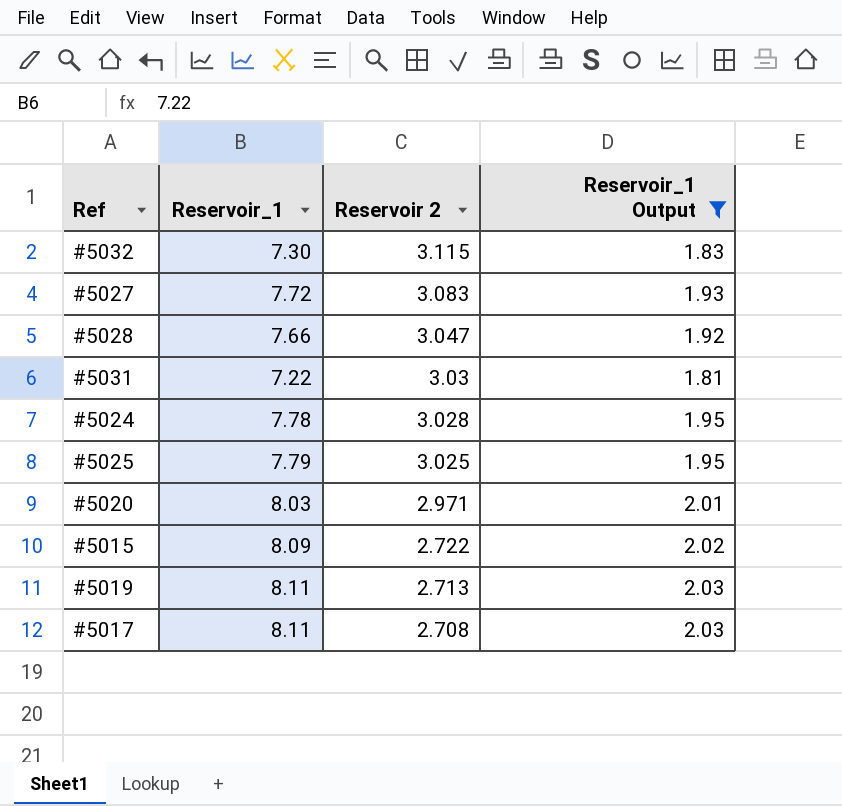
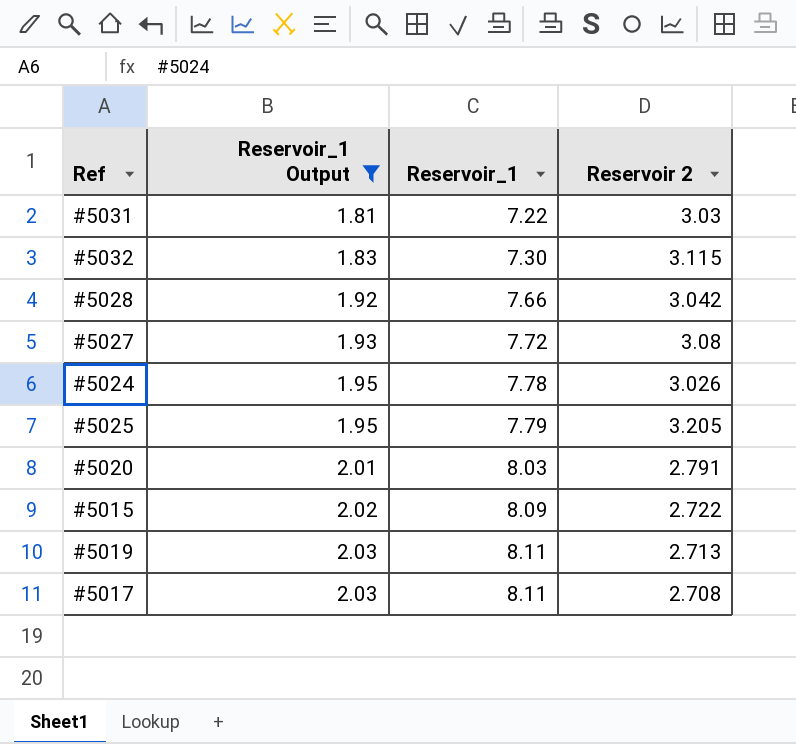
row order: Reservoir 2 descending -> Reservoir_1 Output ascending
column Reservoir_1 Output | position: 4 -> 2
#5028 | Reservoir 2: 3.047 -> 3.042
#5027 | Reservoir 2: 3.083 -> 3.08
#5024 | Reservoir 2: 3.028 -> 3.026
#5025 | Reservoir 2: 3.025 -> 3.205
#5020 | Reservoir 2: 2.971 -> 2.791

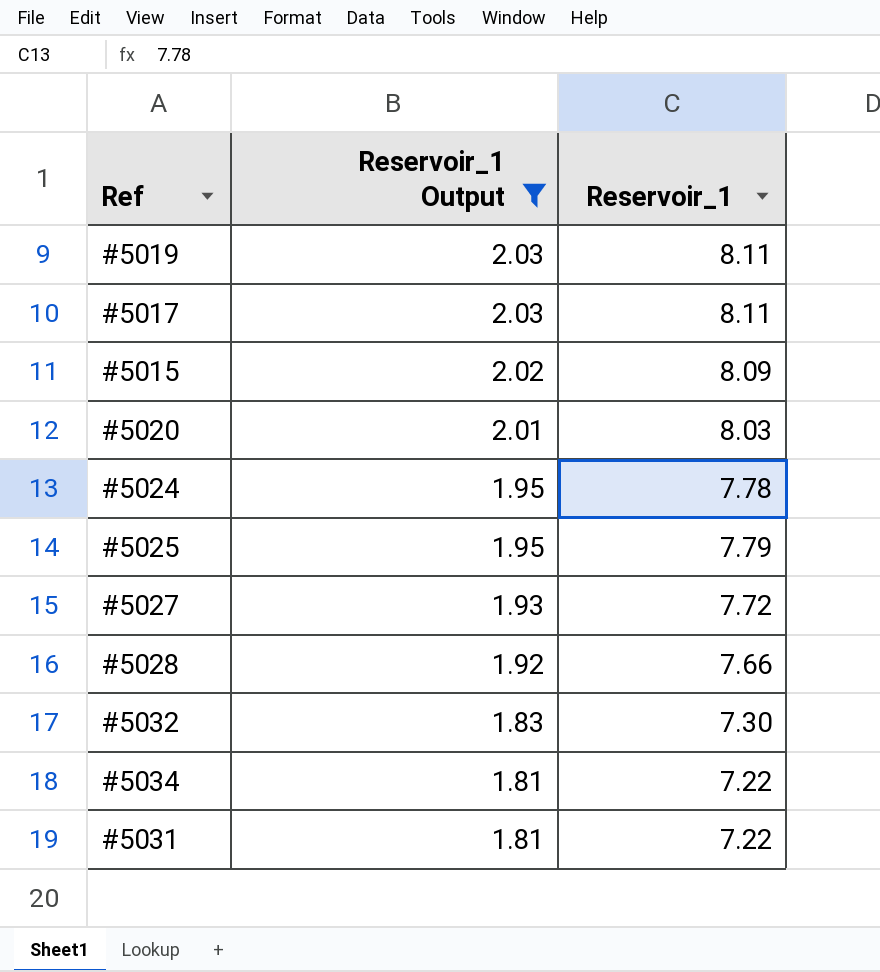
row order: Reservoir_1 Output ascending -> Reservoir_1 Output descending
column Reservoir 2 | position: 4 -> none
row #5034: none -> 1.81 | 7.22

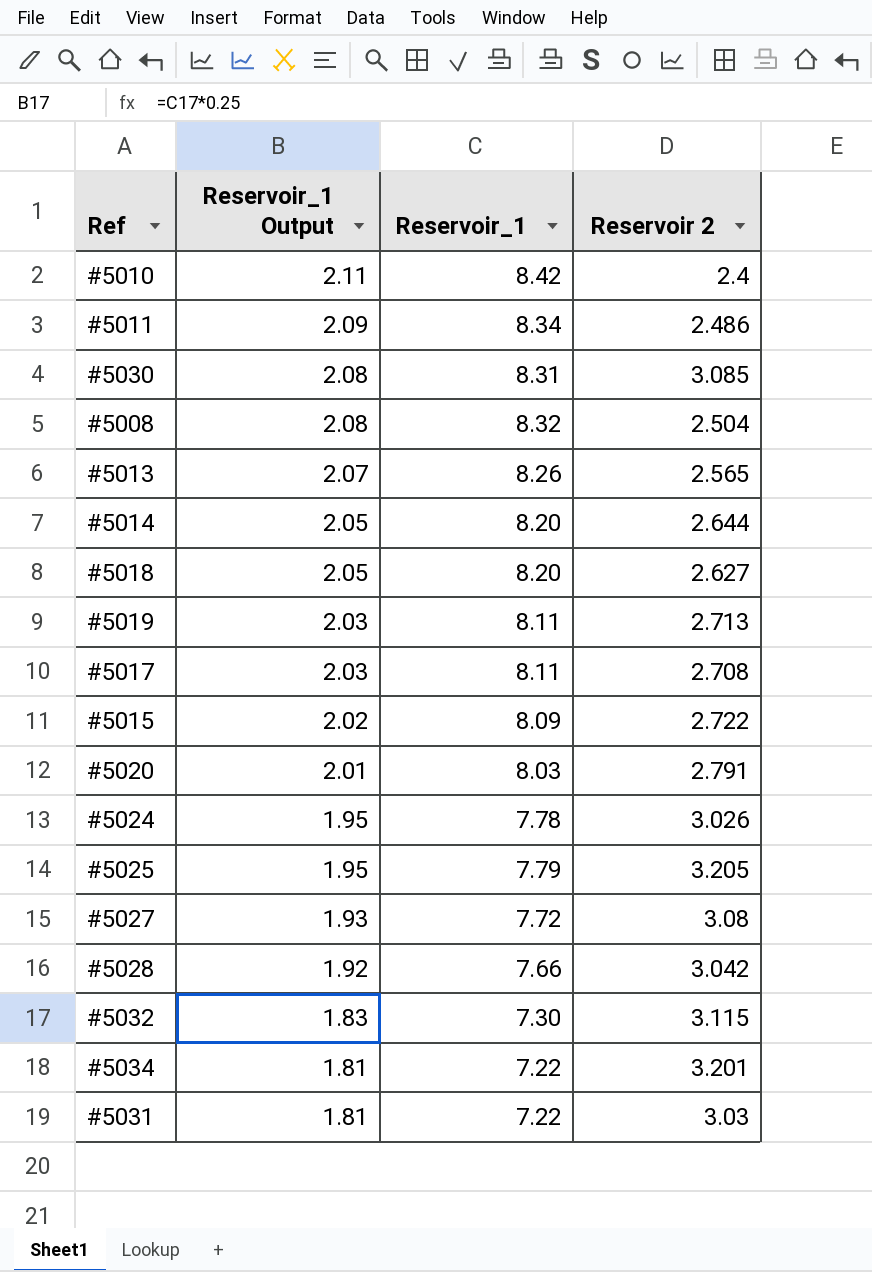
filter: Reservoir_1 Output <= 2.03 -> none
column Reservoir 2 | position: none -> 4

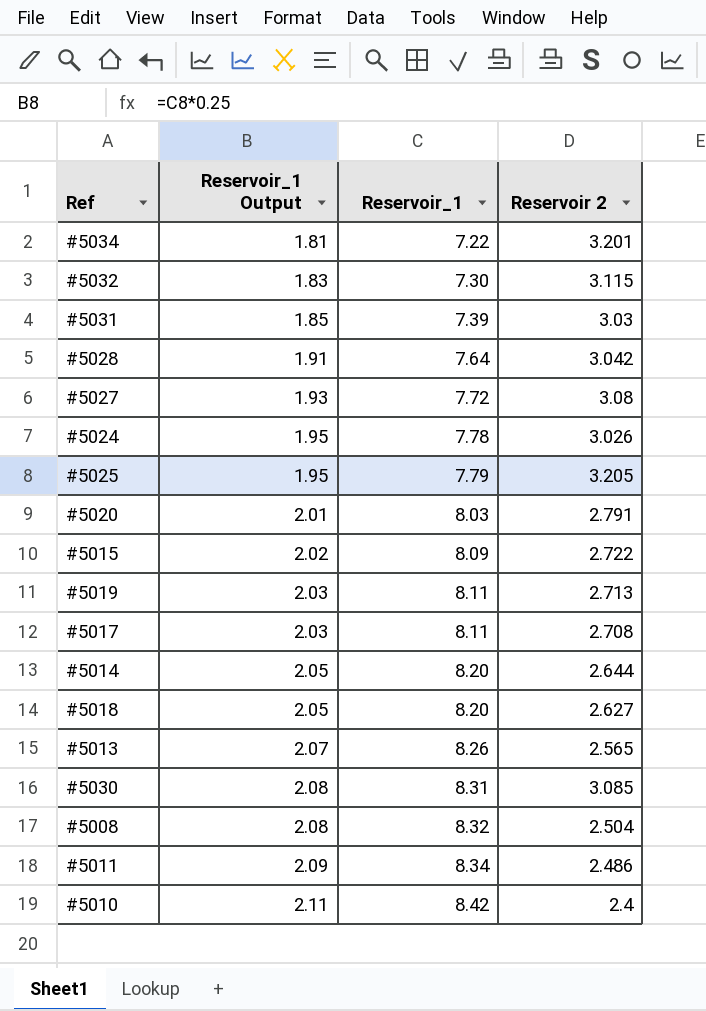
row order: Reservoir_1 Output descending -> Reservoir_1 Output ascending
#5031 | Reservoir_1 Output: 1.81 -> 1.85
#5031 | Reservoir_1: 7.22 -> 7.39
#5028 | Reservoir_1 Output: 1.92 -> 1.91
#5028 | Reservoir_1: 7.66 -> 7.64

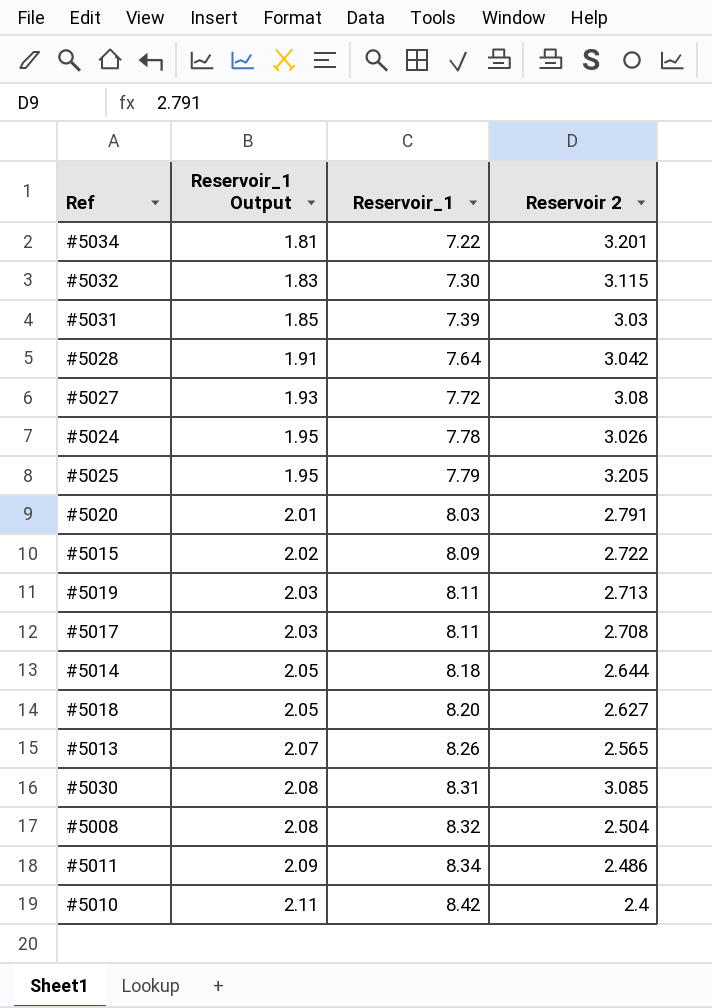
#5014 | Reservoir_1: 8.20 -> 8.18

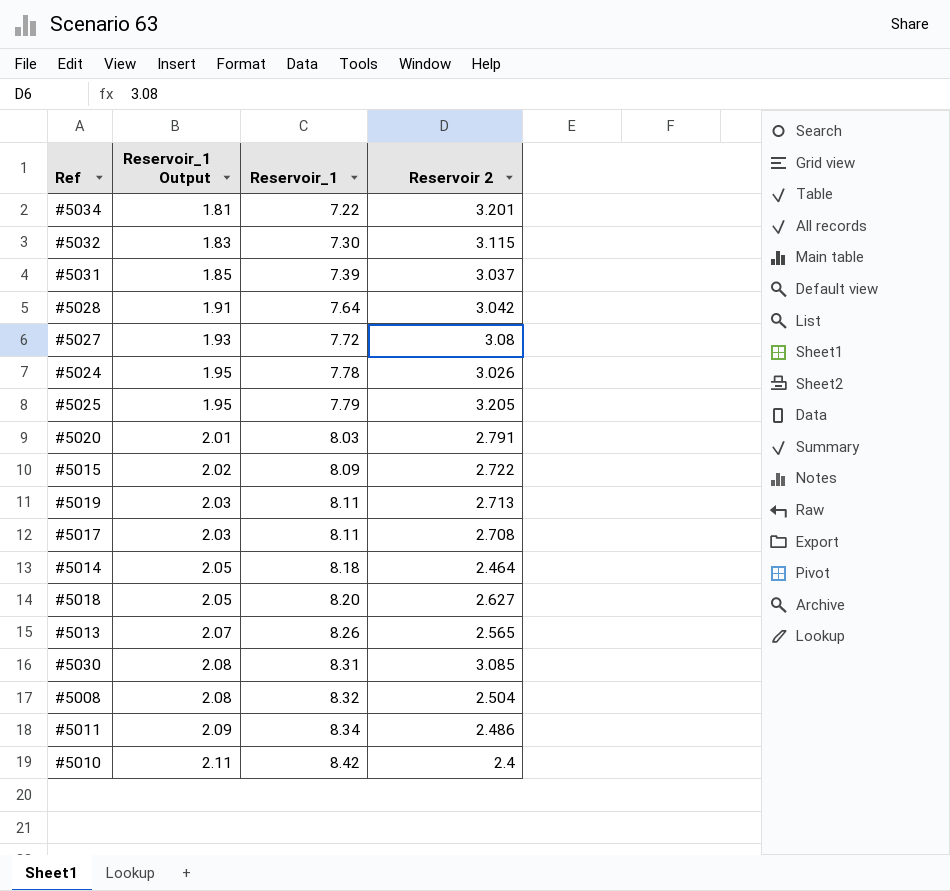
#5031 | Reservoir 2: 3.03 -> 3.037
#5014 | Reservoir 2: 2.644 -> 2.464

